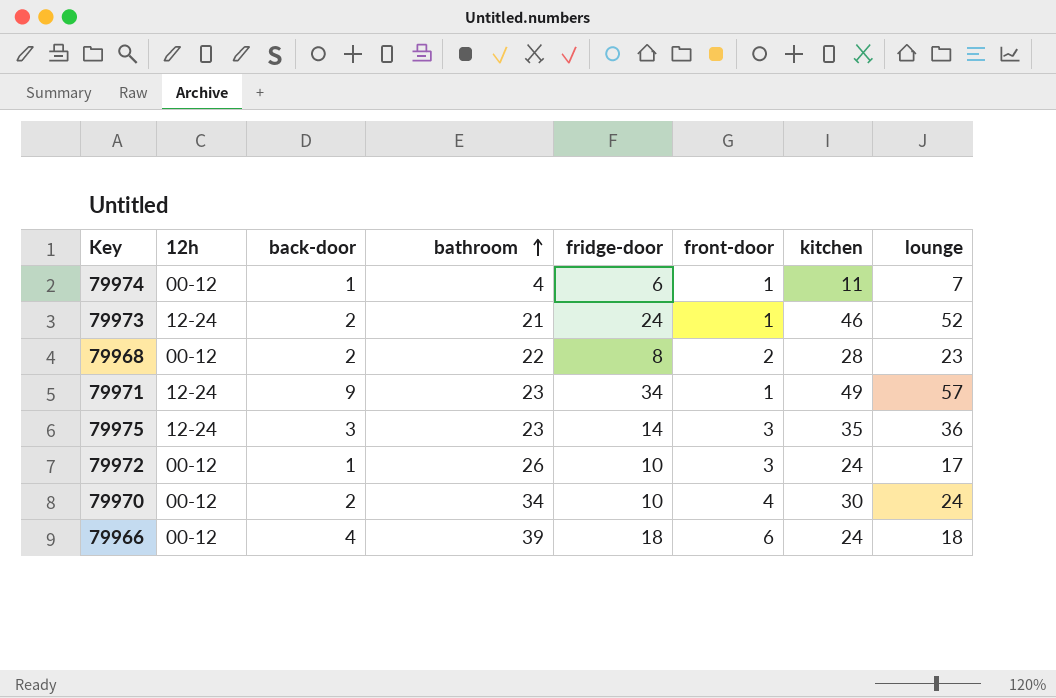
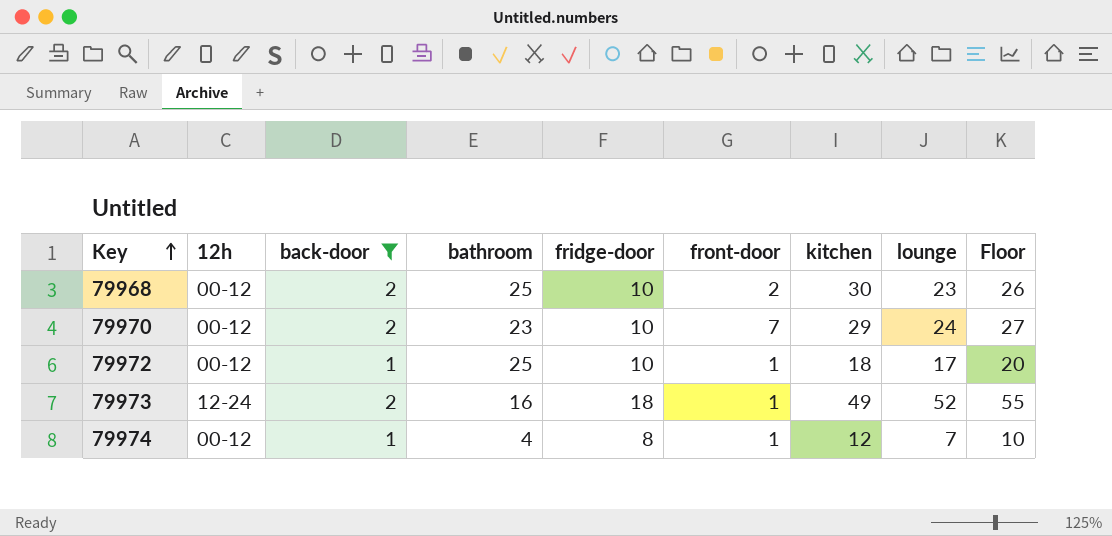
filter: none -> back-door <= 2
row order: bathroom ascending -> Key ascending
column Floor | formula: none -> [lounge] + 3
79968 | bathroom: 22 -> 25
79968 | fridge-door: 8 -> 10
79968 | kitchen: 28 -> 30
79970 | bathroom: 34 -> 23
79970 | front-door: 4 -> 7
79970 | kitchen: 30 -> 29
79972 | bathroom: 26 -> 25
79972 | front-door: 3 -> 1
79972 | kitchen: 24 -> 18
79973 | bathroom: 21 -> 16
79973 | fridge-door: 24 -> 18
79973 | kitchen: 46 -> 49
79974 | fridge-door: 6 -> 8
79974 | kitchen: 11 -> 12

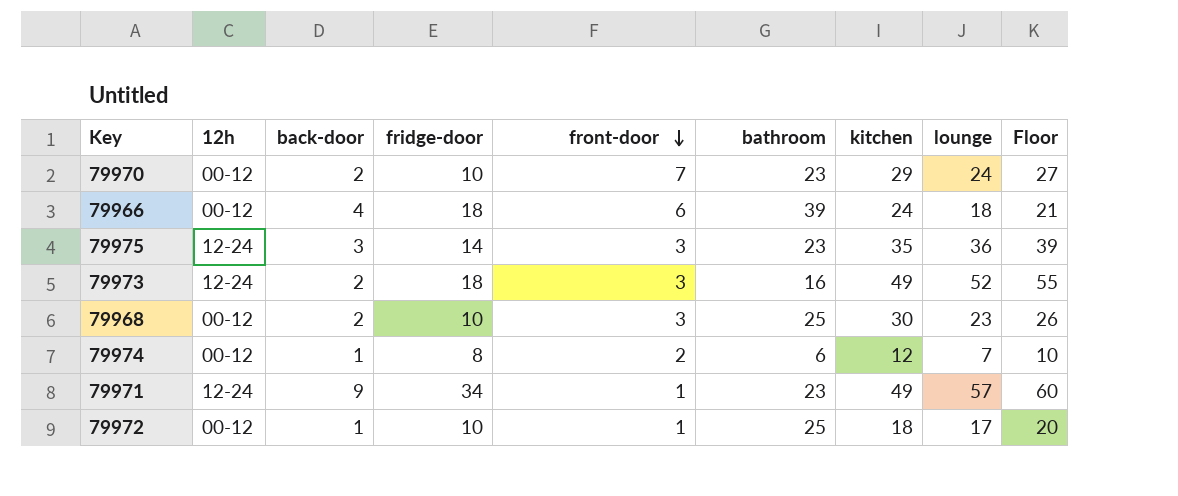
filter: back-door <= 2 -> none
row order: Key ascending -> front-door descending
column bathroom | position: 4 -> 6
79973 | front-door: 1 -> 3
79968 | front-door: 2 -> 3
79974 | front-door: 1 -> 2
79974 | bathroom: 4 -> 6

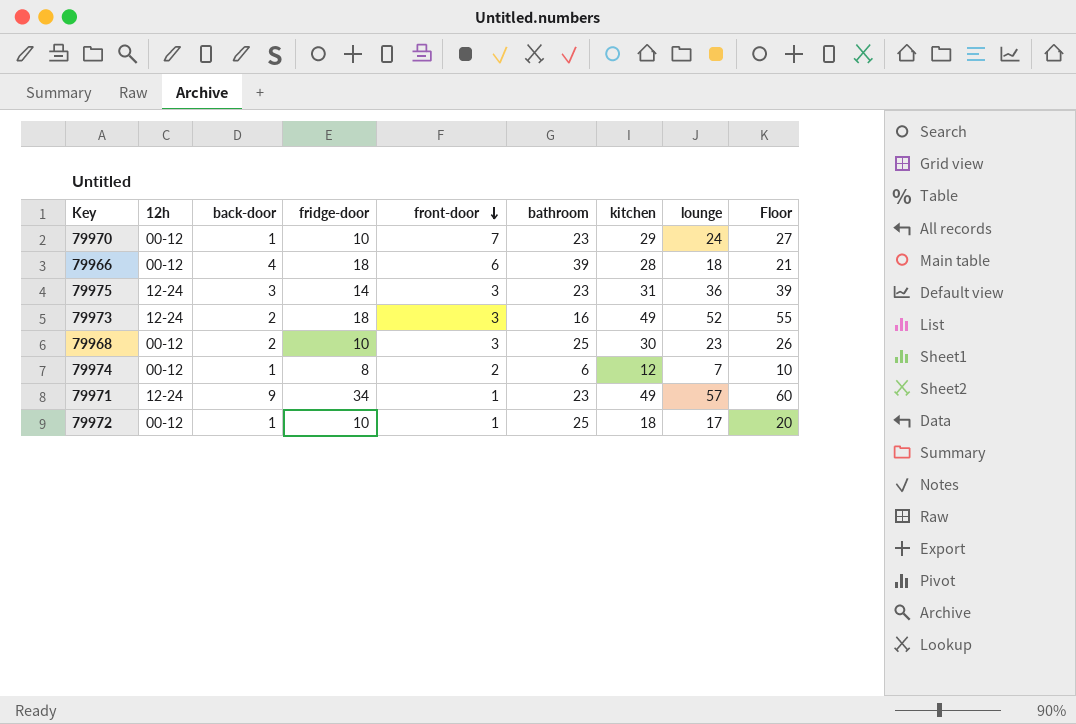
79970 | back-door: 2 -> 1
79966 | kitchen: 24 -> 28
79975 | kitchen: 35 -> 31

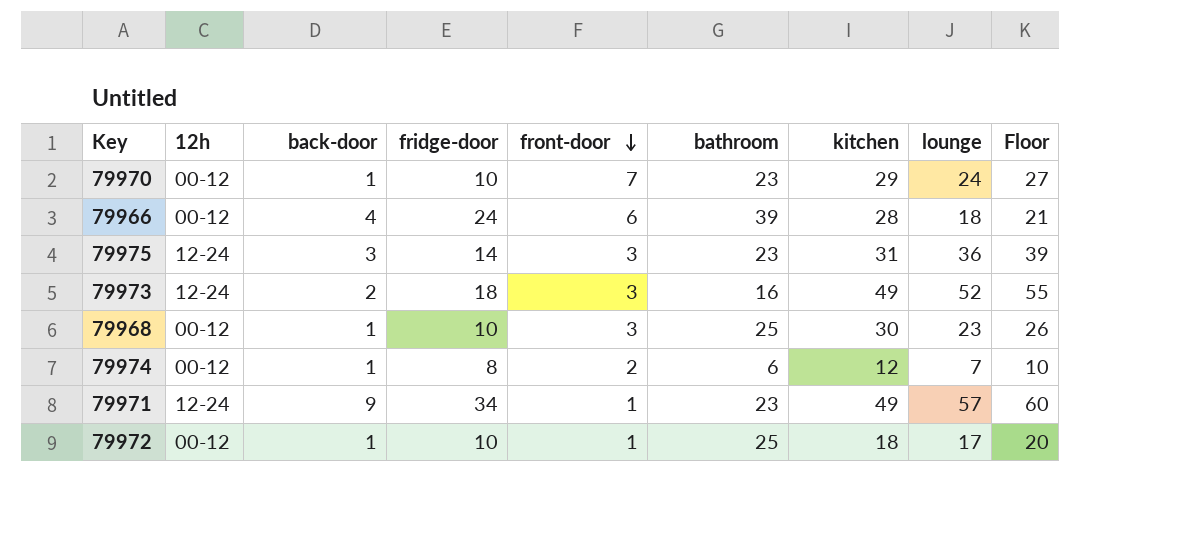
79966 | fridge-door: 18 -> 24
79968 | back-door: 2 -> 1

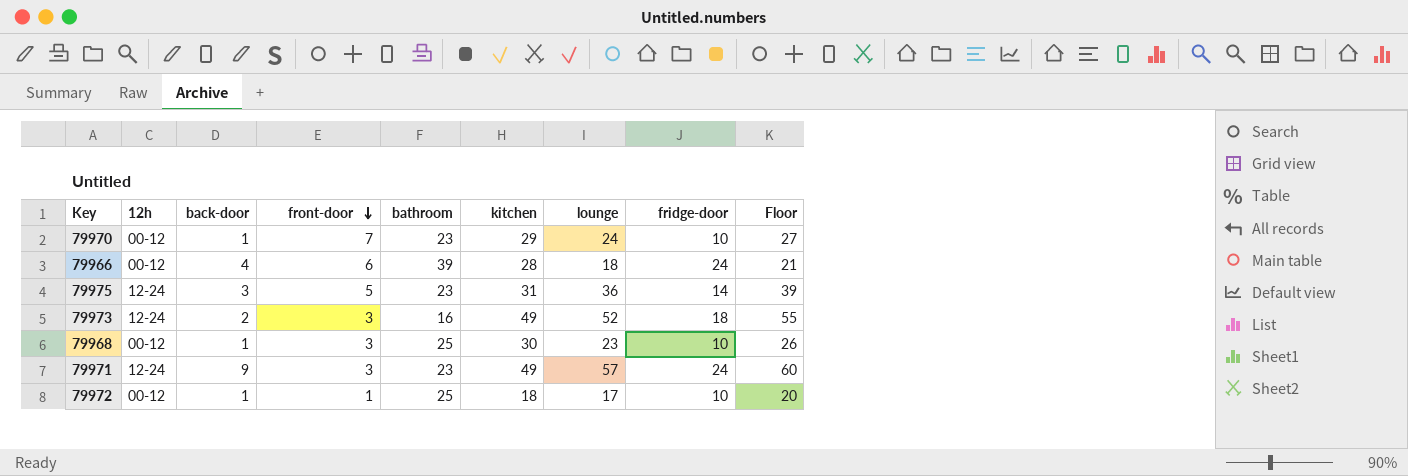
column fridge-door | position: 4 -> 8
row 79974: 00-12 | 1 | 8 | 2 | 6 | 12 | 7 | 10 -> none
79975 | front-door: 3 -> 5
79971 | front-door: 1 -> 3
79971 | fridge-door: 34 -> 24

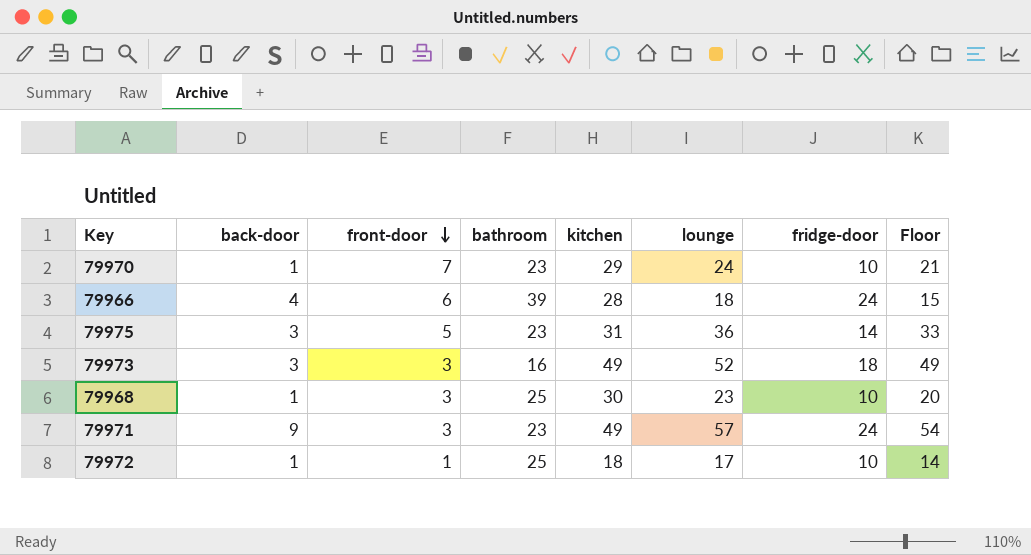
column 12h | position: 2 -> none
column Floor | formula: [lounge] + 3 -> [lounge] - 3
79973 | back-door: 2 -> 3

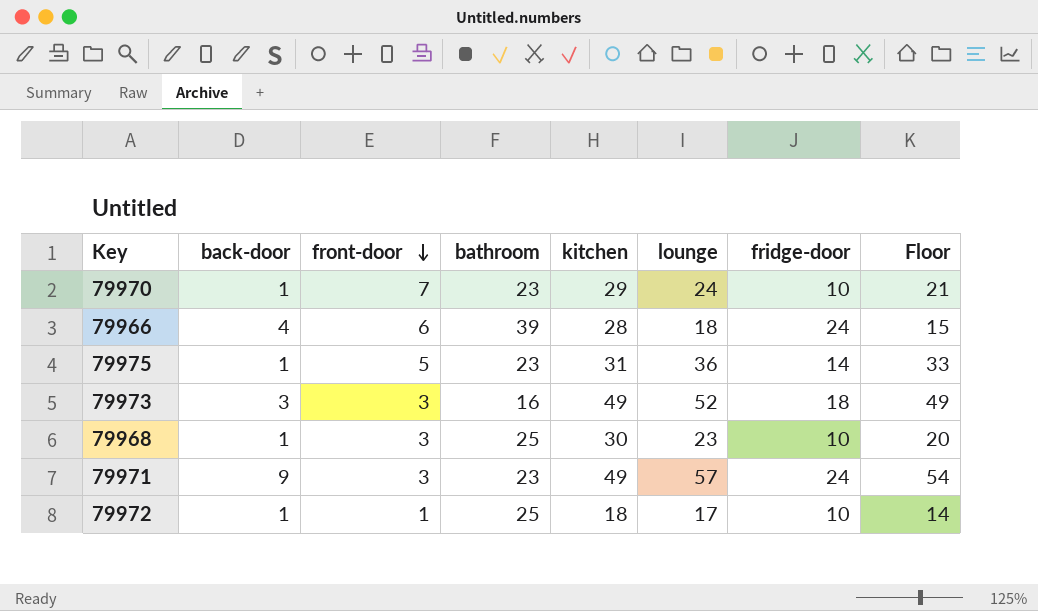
79975 | back-door: 3 -> 1

